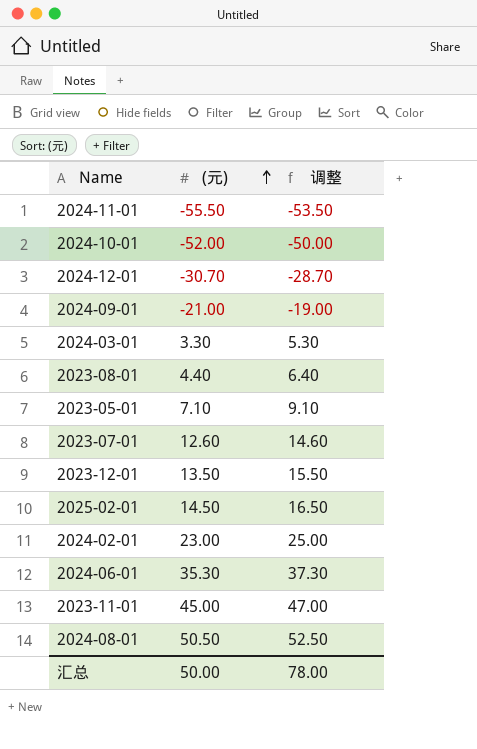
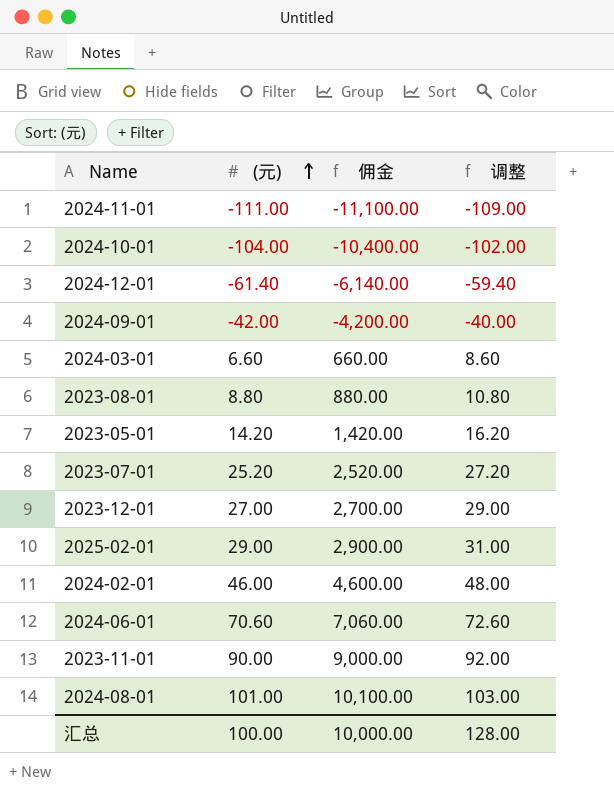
column 佣金 | formula: none -> [(元)] * 100
2024-11-01 | (元): -55.50 -> -111.00
2024-11-01 | 调整: -53.50 -> -109.00
2024-10-01 | (元): -52.00 -> -104.00
2024-10-01 | 调整: -50.00 -> -102.00
2024-12-01 | (元): -30.70 -> -61.40
2024-12-01 | 调整: -28.70 -> -59.40
2024-09-01 | (元): -21.00 -> -42.00
2024-09-01 | 调整: -19.00 -> -40.00
2024-03-01 | (元): 3.30 -> 6.60
2024-03-01 | 调整: 5.30 -> 8.60
2023-08-01 | (元): 4.40 -> 8.80
2023-08-01 | 调整: 6.40 -> 10.80
2023-05-01 | (元): 7.10 -> 14.20
2023-05-01 | 调整: 9.10 -> 16.20
2023-07-01 | (元): 12.60 -> 25.20
2023-07-01 | 调整: 14.60 -> 27.20
2023-12-01 | (元): 13.50 -> 27.00
2023-12-01 | 调整: 15.50 -> 29.00
2025-02-01 | (元): 14.50 -> 29.00
2025-02-01 | 调整: 16.50 -> 31.00
2024-02-01 | (元): 23.00 -> 46.00
2024-02-01 | 调整: 25.00 -> 48.00
2024-06-01 | (元): 35.30 -> 70.60
2024-06-01 | 调整: 37.30 -> 72.60
2023-11-01 | (元): 45.00 -> 90.00
2023-11-01 | 调整: 47.00 -> 92.00
2024-08-01 | (元): 50.50 -> 101.00
2024-08-01 | 调整: 52.50 -> 103.00
汇总 | (元): 50.00 -> 100.00
汇总 | 调整: 78.00 -> 128.00

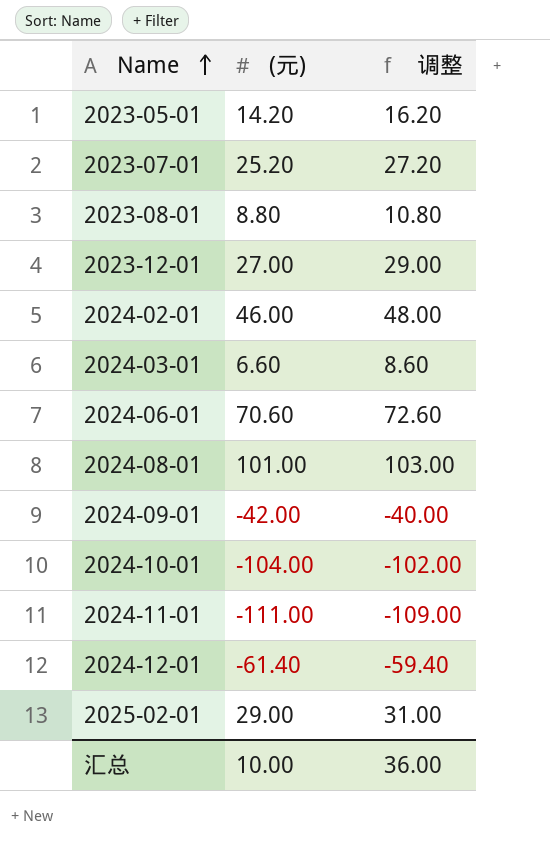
row order: (元) ascending -> Name ascending
column 佣金 | formula: [(元)] * 100 -> none
row 2023-11-01: 90.00 | 9,000.00 | 92.00 -> none
汇总 | (元): 100.00 -> 10.00
汇总 | 调整: 128.00 -> 36.00

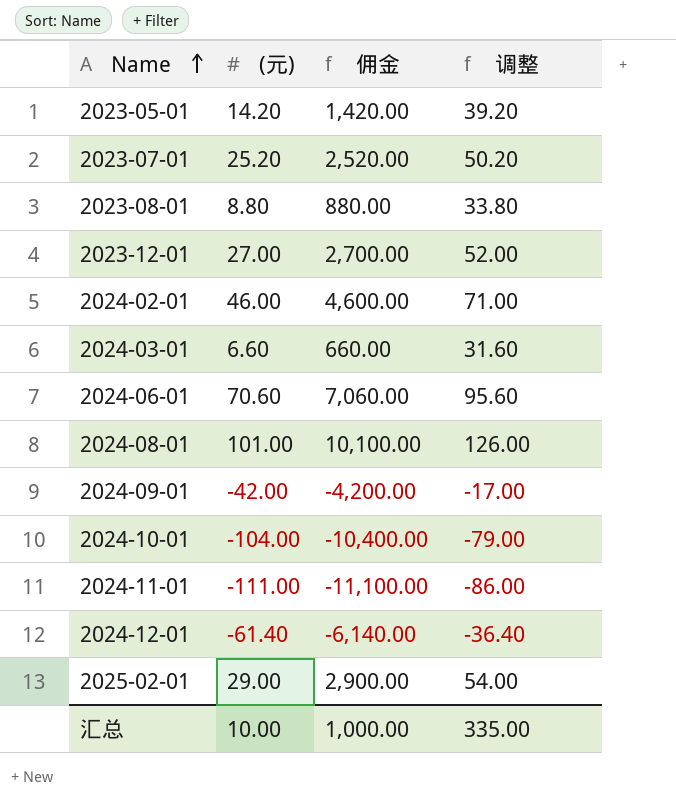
column 佣金 | formula: none -> [(元)] * 100
column 调整 | formula: [(元)] + 2 -> [(元)] + 25
汇总 | 调整: 36.00 -> 335.00

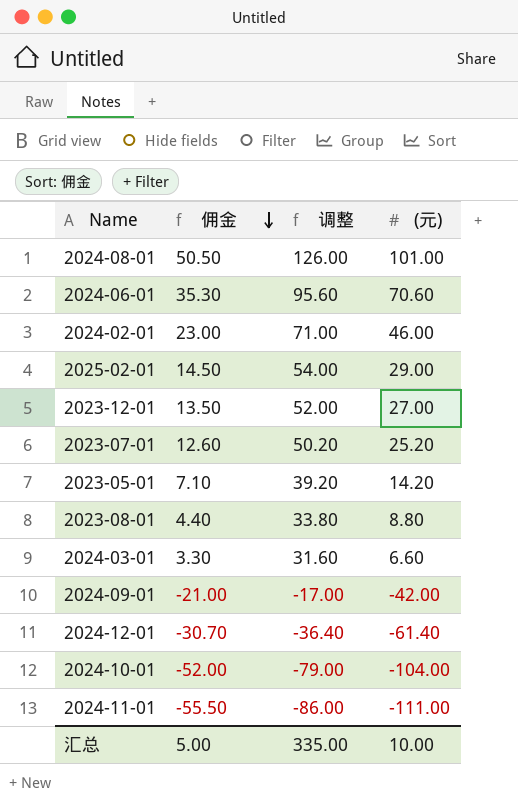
row order: Name ascending -> 佣金 descending
column 佣金 | formula: [(元)] * 100 -> [(元)] * 0.5
column (元) | position: 2 -> 4
汇总 | 佣金: 1,000.00 -> 5.00

